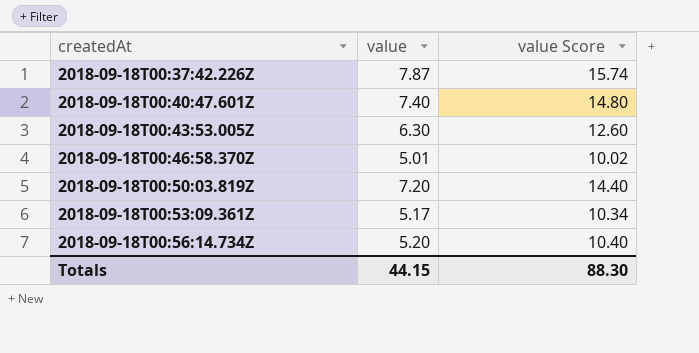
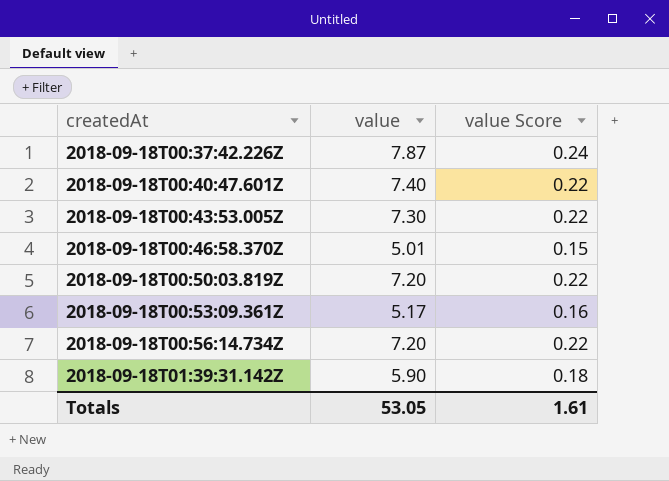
column value Score | formula: [value] * 2 -> [value] * 0.03
2018-09-18T00:43:53.005Z | value: 6.30 -> 7.30
2018-09-18T00:56:14.734Z | value: 5.20 -> 7.20
row 2018-09-18T01:39:31.142Z: none -> 5.90 | 0.18
Totals | value: 44.15 -> 53.05
Totals | value Score: 88.30 -> 1.61

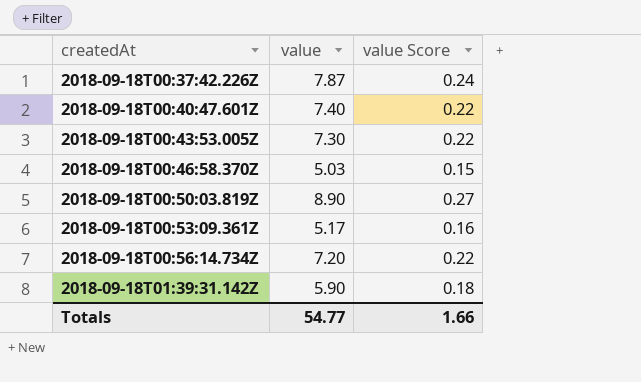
2018-09-18T00:46:58.370Z | value: 5.01 -> 5.03
2018-09-18T00:50:03.819Z | value: 7.20 -> 8.90
2018-09-18T00:50:03.819Z | value Score: 0.22 -> 0.27
Totals | value: 53.05 -> 54.77
Totals | value Score: 1.61 -> 1.66

